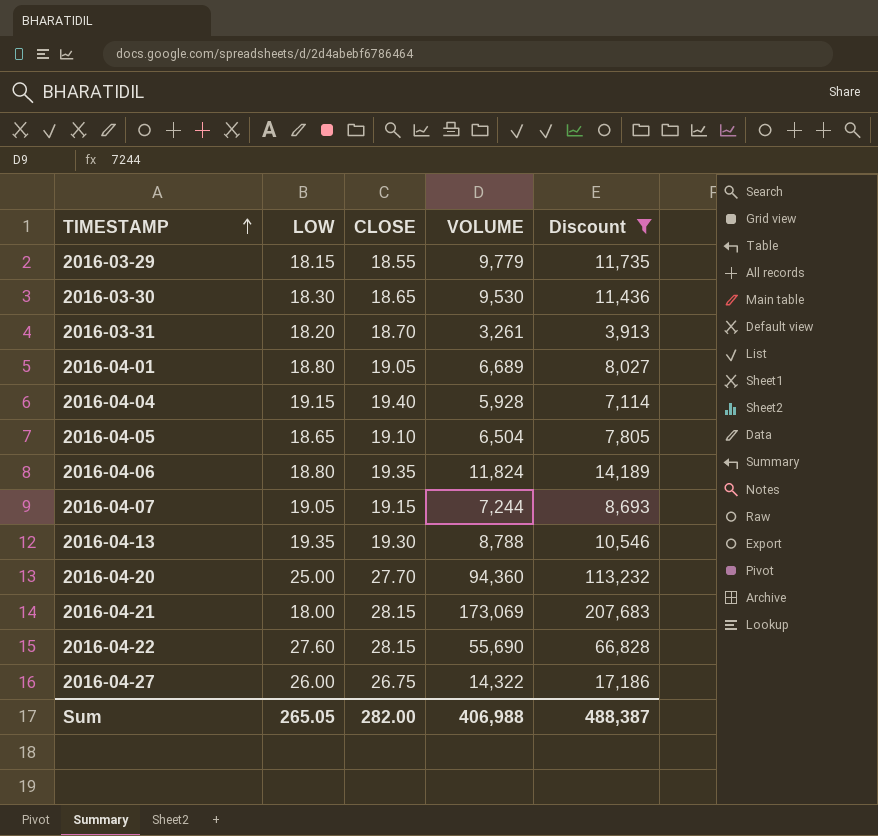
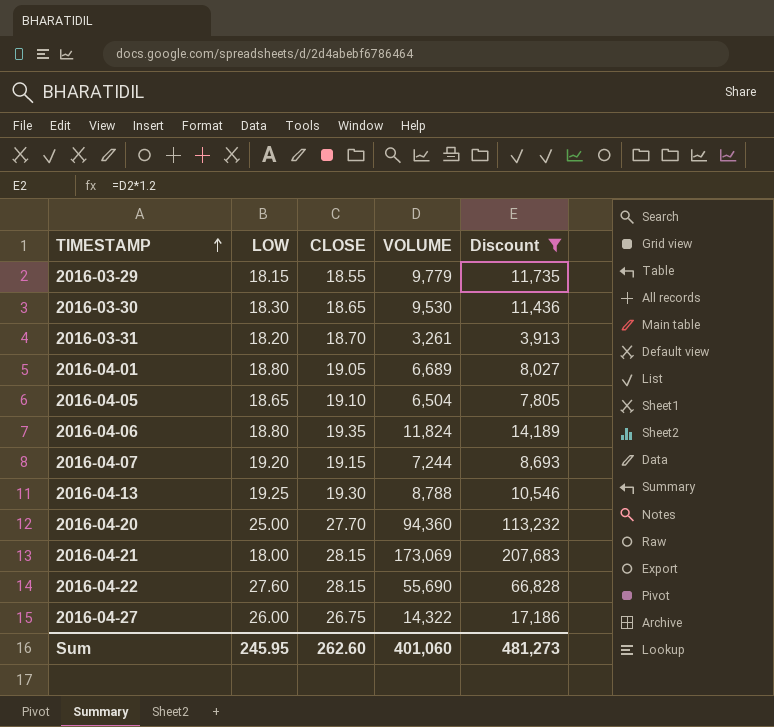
row 2016-04-04: 19.15 | 19.40 | 5,928 | 7,114 -> none
2016-04-07 | LOW: 19.05 -> 19.20
2016-04-13 | LOW: 19.35 -> 19.25
Sum | LOW: 265.05 -> 245.95
Sum | CLOSE: 282.00 -> 262.60
Sum | VOLUME: 406,988 -> 401,060
Sum | Discount: 488,387 -> 481,273

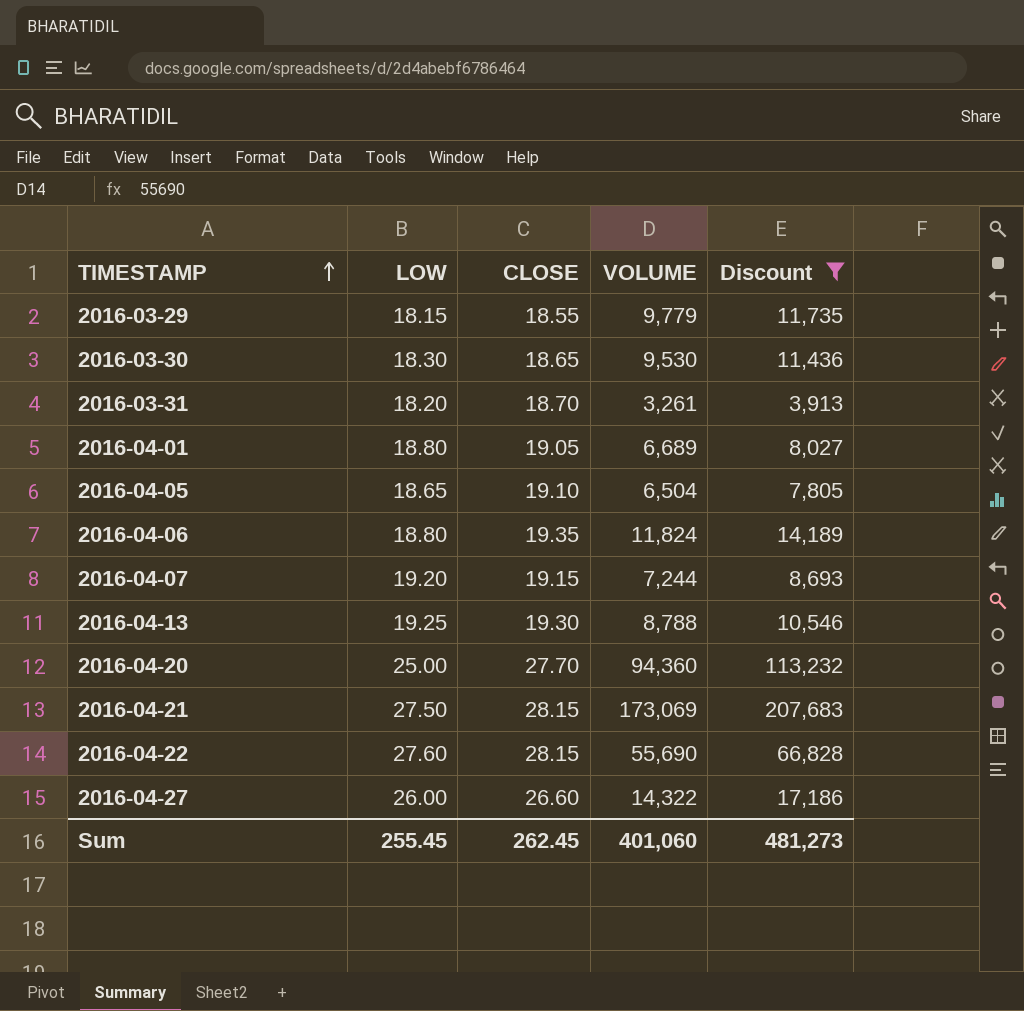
2016-04-21 | LOW: 18.00 -> 27.50
2016-04-27 | CLOSE: 26.75 -> 26.60
Sum | LOW: 245.95 -> 255.45
Sum | CLOSE: 262.60 -> 262.45

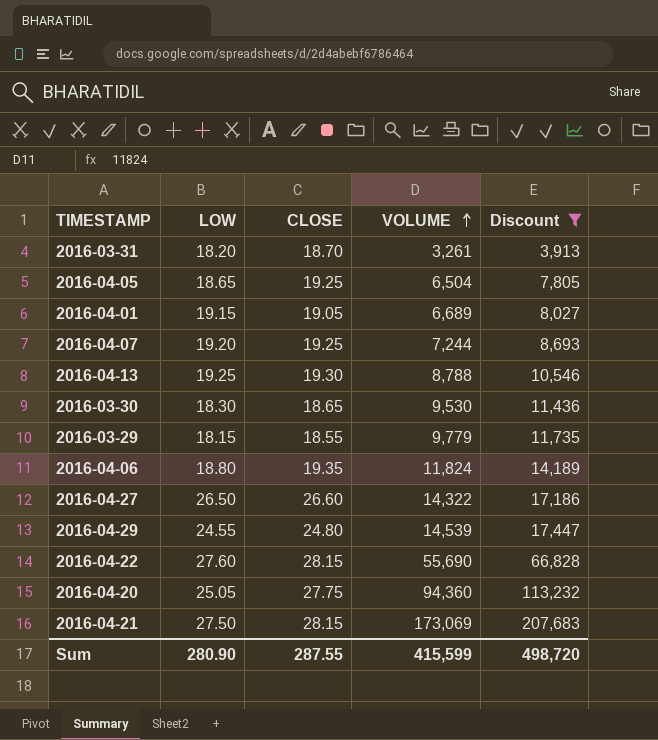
row order: TIMESTAMP ascending -> VOLUME ascending
2016-04-05 | CLOSE: 19.10 -> 19.25
2016-04-01 | LOW: 18.80 -> 19.15
2016-04-07 | CLOSE: 19.15 -> 19.25
2016-04-27 | LOW: 26.00 -> 26.50
row 2016-04-29: none -> 24.55 | 24.80 | 14,539 | 17,447
2016-04-20 | LOW: 25.00 -> 25.05
2016-04-20 | CLOSE: 27.70 -> 27.75
Sum | LOW: 255.45 -> 280.90
Sum | CLOSE: 262.45 -> 287.55
Sum | VOLUME: 401,060 -> 415,599
Sum | Discount: 481,273 -> 498,720

